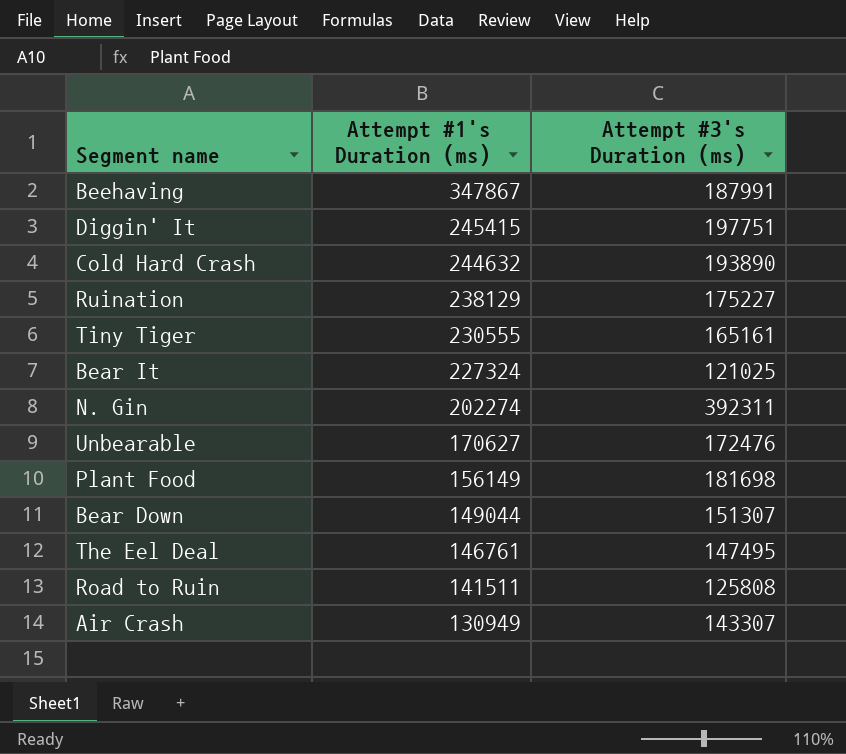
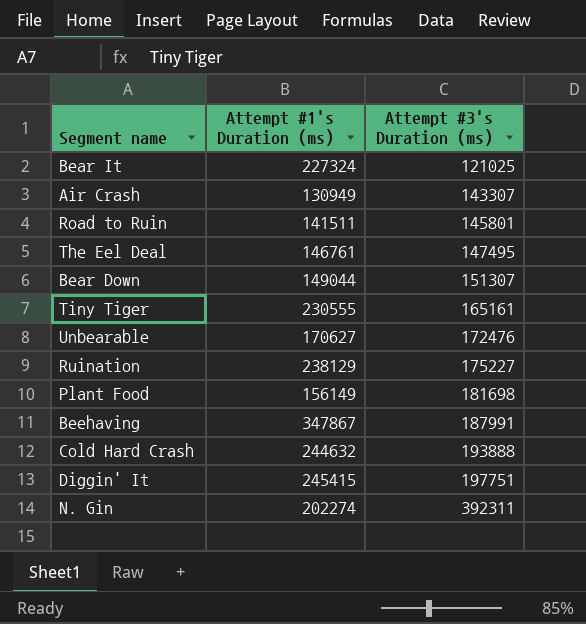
row order: Attempt #1's Duration (ms) descending -> Attempt #3's Duration (ms) ascending
Road to Ruin | Attempt #3's Duration (ms): 125808 -> 145801
Cold Hard Crash | Attempt #3's Duration (ms): 193890 -> 193888

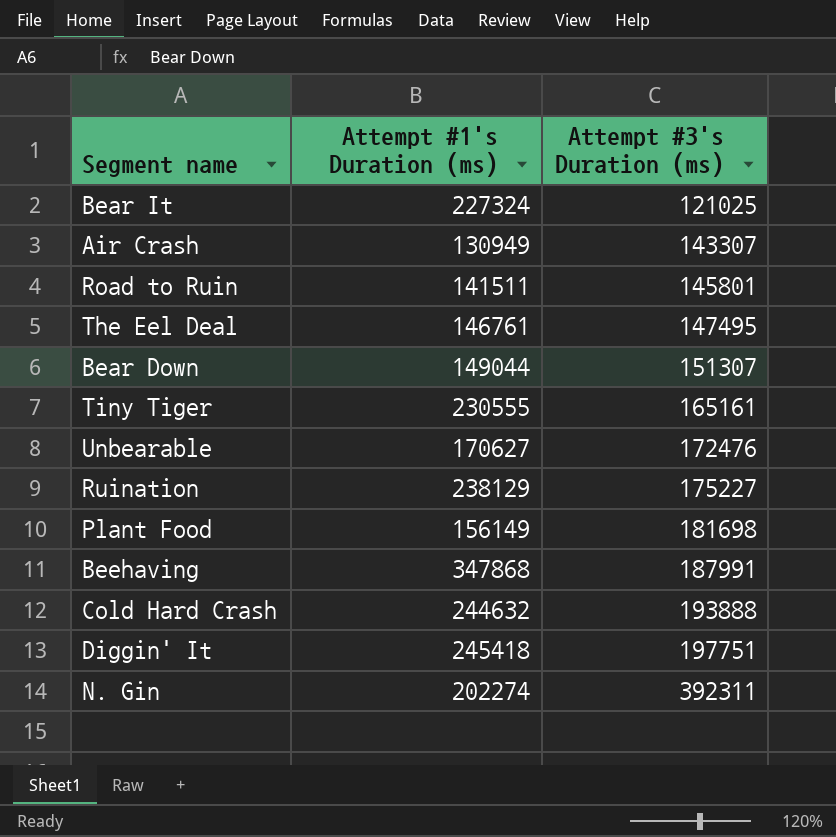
Beehaving | Attempt #1's Duration (ms): 347867 -> 347868
Diggin' It | Attempt #1's Duration (ms): 245415 -> 245418

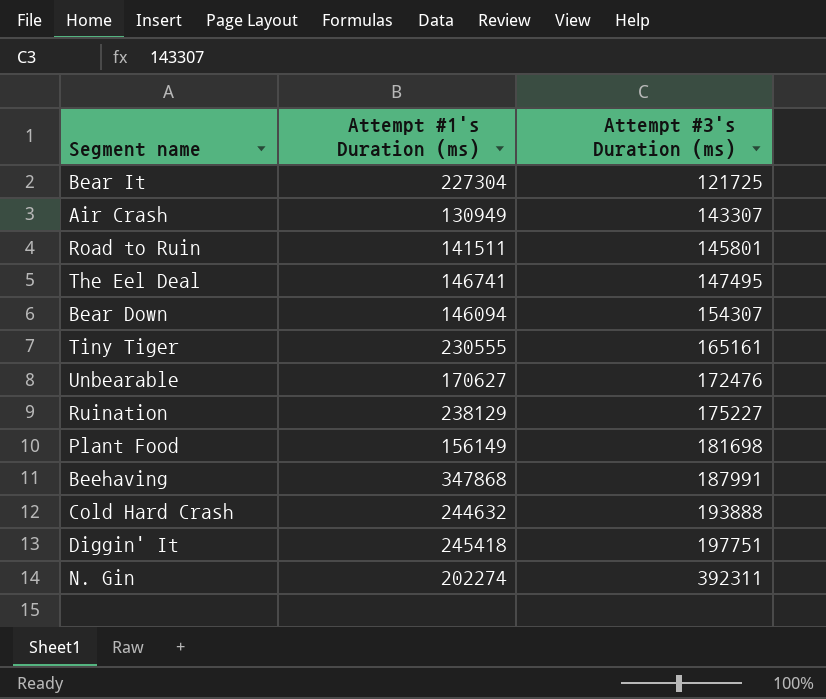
Bear It | Attempt #1's Duration (ms): 227324 -> 227304
Bear It | Attempt #3's Duration (ms): 121025 -> 121725
The Eel Deal | Attempt #1's Duration (ms): 146761 -> 146741
Bear Down | Attempt #1's Duration (ms): 149044 -> 146094
Bear Down | Attempt #3's Duration (ms): 151307 -> 154307

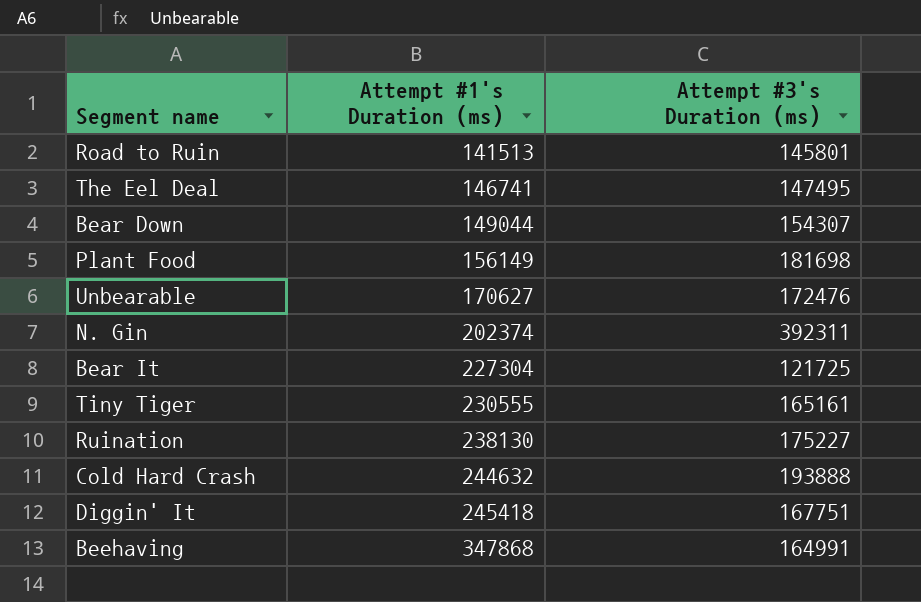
row order: Attempt #3's Duration (ms) ascending -> Attempt #1's Duration (ms) ascending
row Air Crash: 130949 | 143307 -> none
Road to Ruin | Attempt #1's Duration (ms): 141511 -> 141513
Bear Down | Attempt #1's Duration (ms): 146094 -> 149044
N. Gin | Attempt #1's Duration (ms): 202274 -> 202374
Ruination | Attempt #1's Duration (ms): 238129 -> 238130
Diggin' It | Attempt #3's Duration (ms): 197751 -> 167751
Beehaving | Attempt #3's Duration (ms): 187991 -> 164991

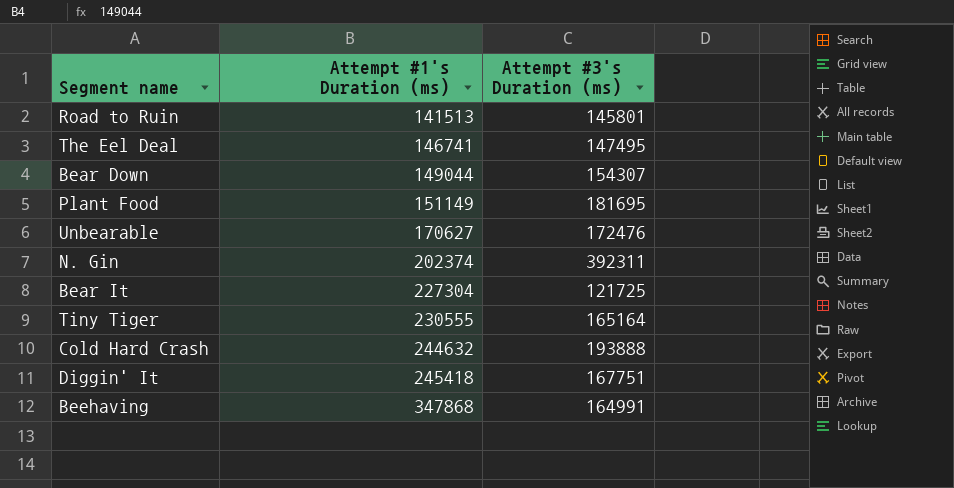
row Ruination: 238130 | 175227 -> none
Plant Food | Attempt #1's Duration (ms): 156149 -> 151149
Plant Food | Attempt #3's Duration (ms): 181698 -> 181695
Tiny Tiger | Attempt #3's Duration (ms): 165161 -> 165164

